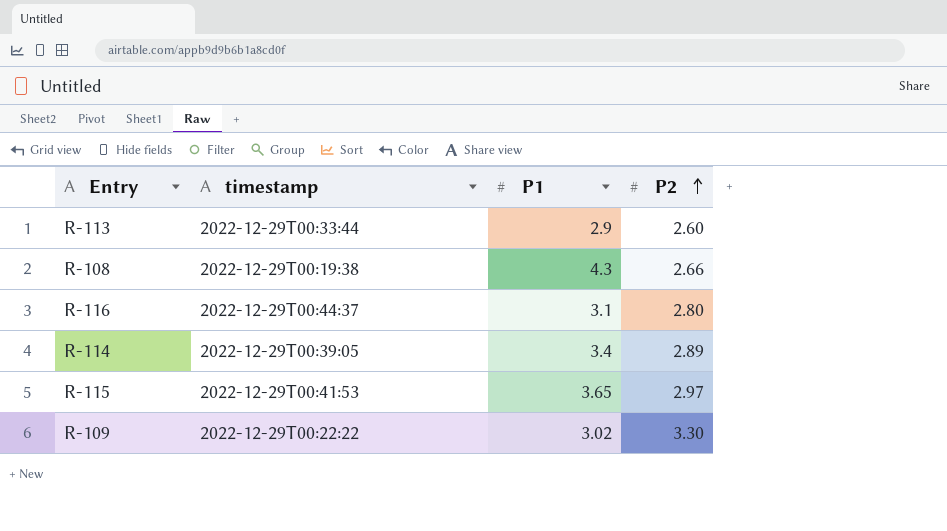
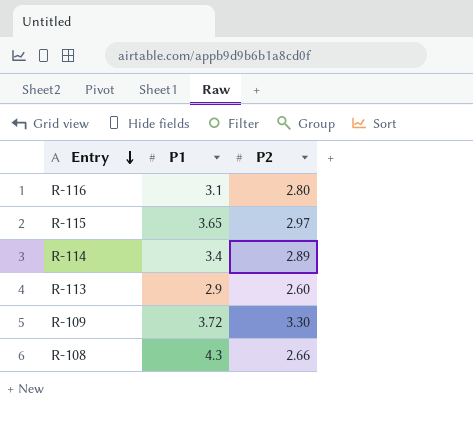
row order: P2 ascending -> Entry descending
column timestamp | position: 2 -> none
R-109 | P1: 3.02 -> 3.72

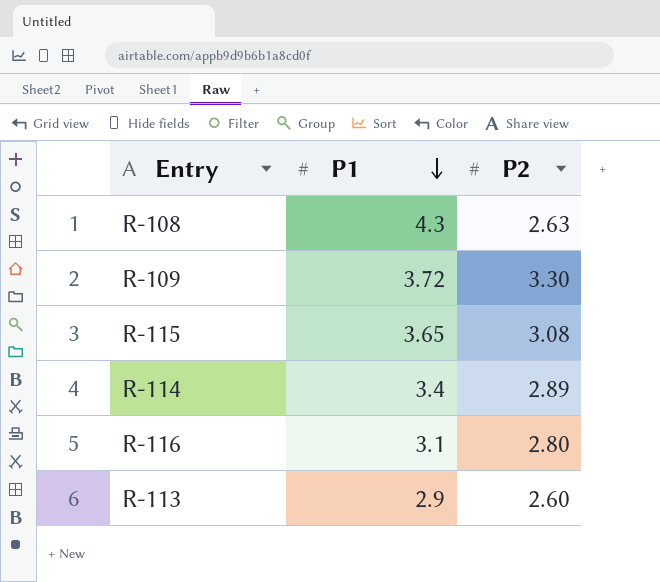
row order: Entry descending -> P1 descending
R-108 | P2: 2.66 -> 2.63
R-115 | P2: 2.97 -> 3.08

